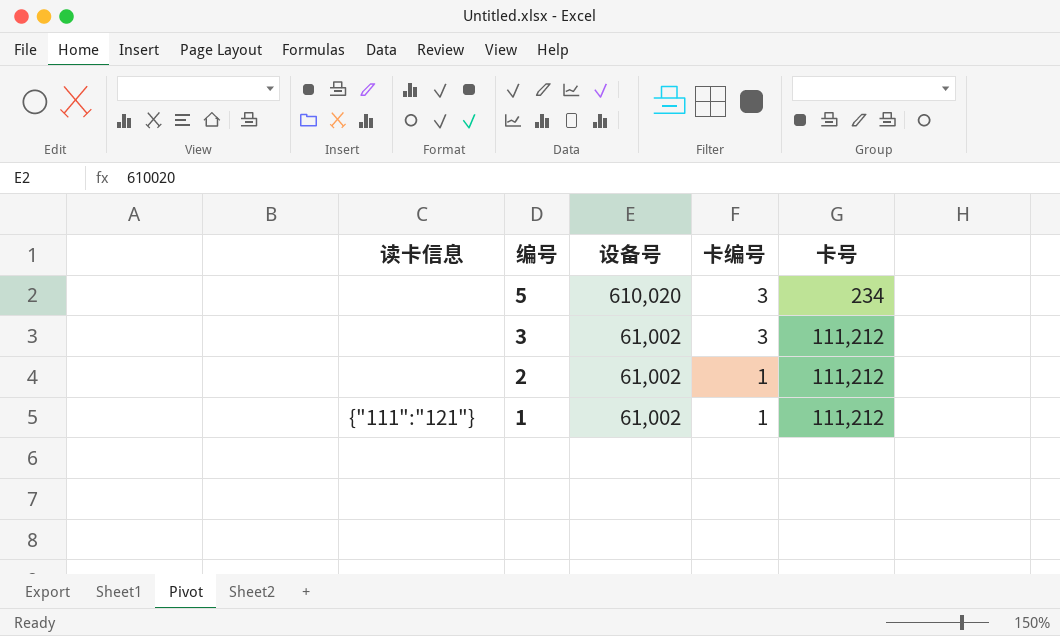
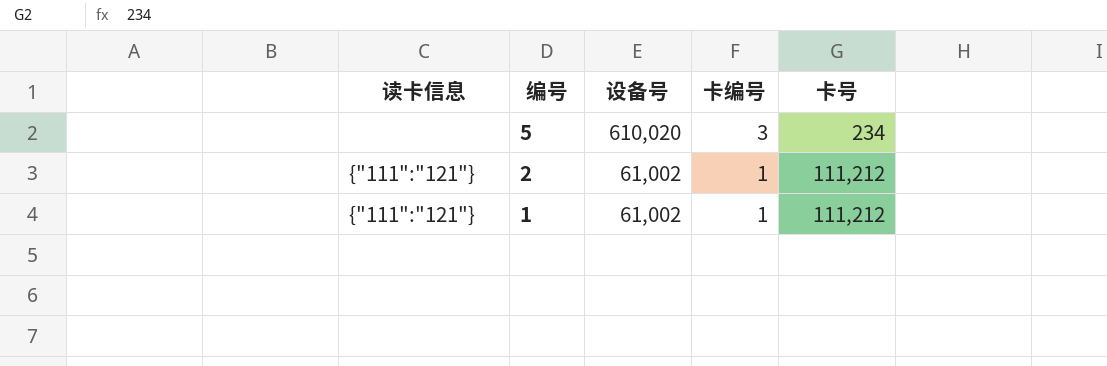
row 3: none | 61,002 | 3 | 111,212 -> none
2 | 读卡信息: none -> {"111":"121"}

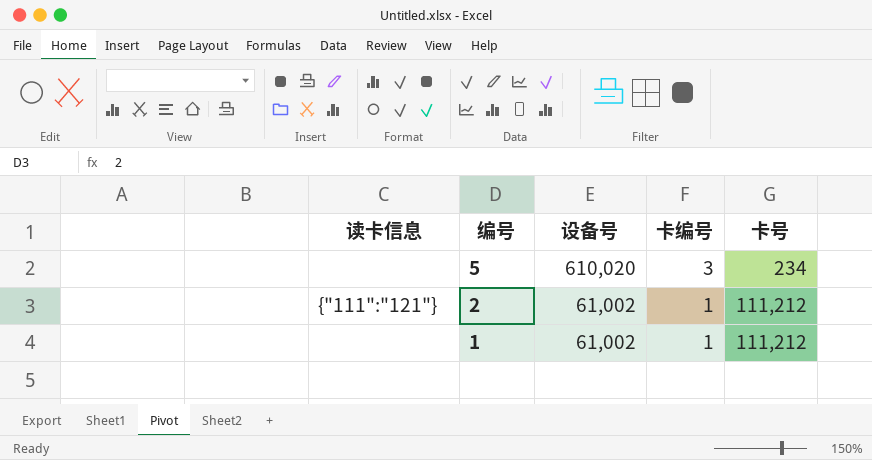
1 | 读卡信息: {"111":"121"} -> none

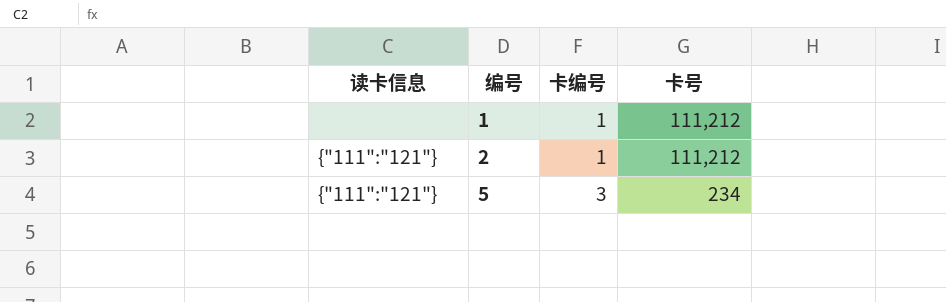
row order: 编号 descending -> 编号 ascending
column 设备号 | position: 3 -> none
5 | 读卡信息: none -> {"111":"121"}

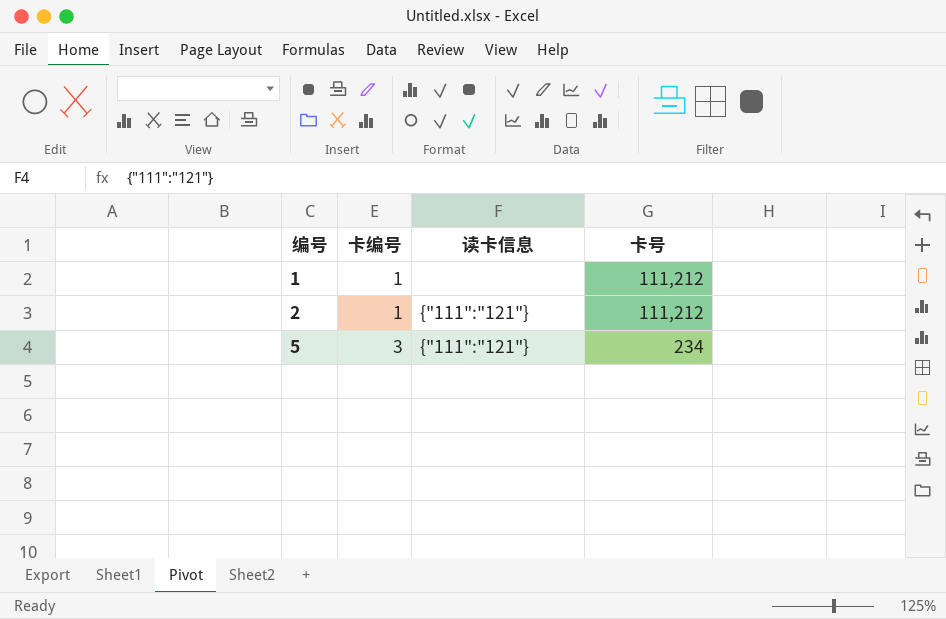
column 读卡信息 | position: 1 -> 3

